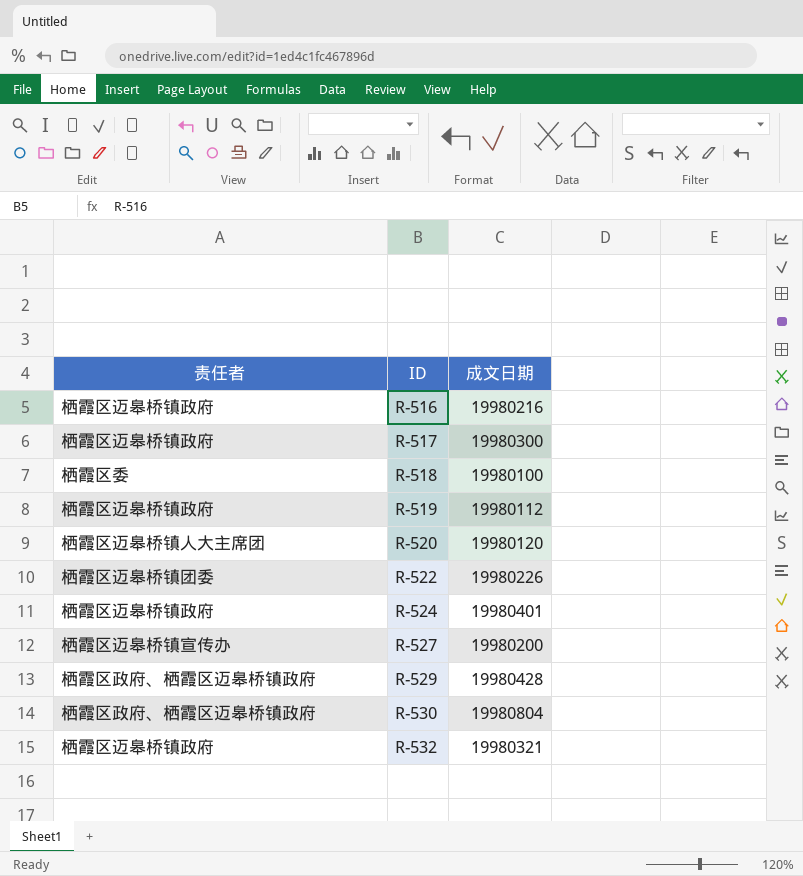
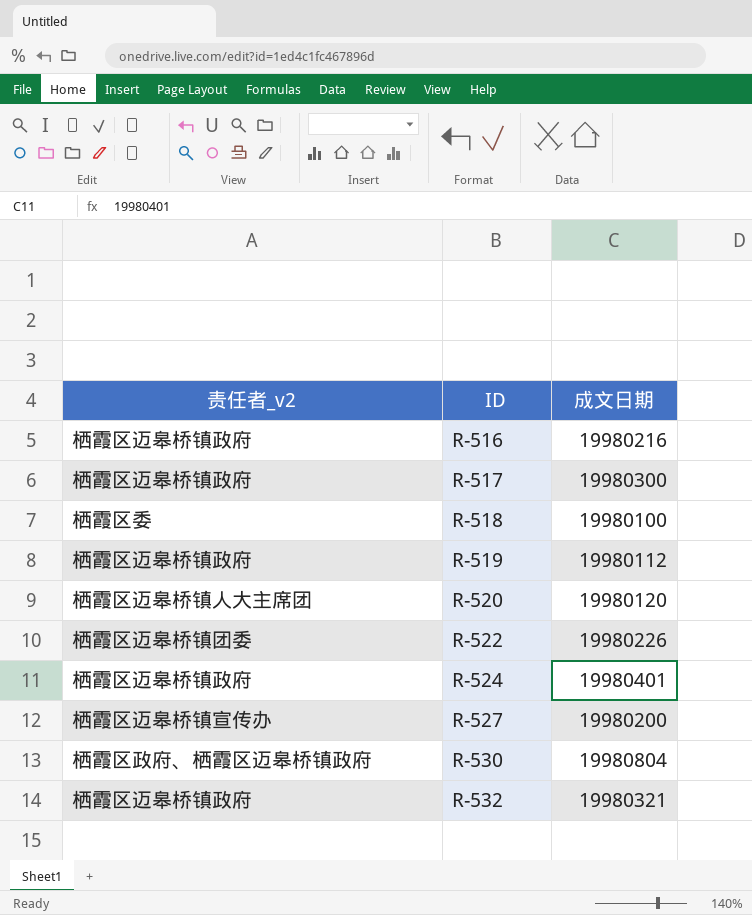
column name: 责任者 -> 责任者_v2
row R-529: 栖霞区政府、栖霞区迈皋桥镇政府 | 19980428 -> none

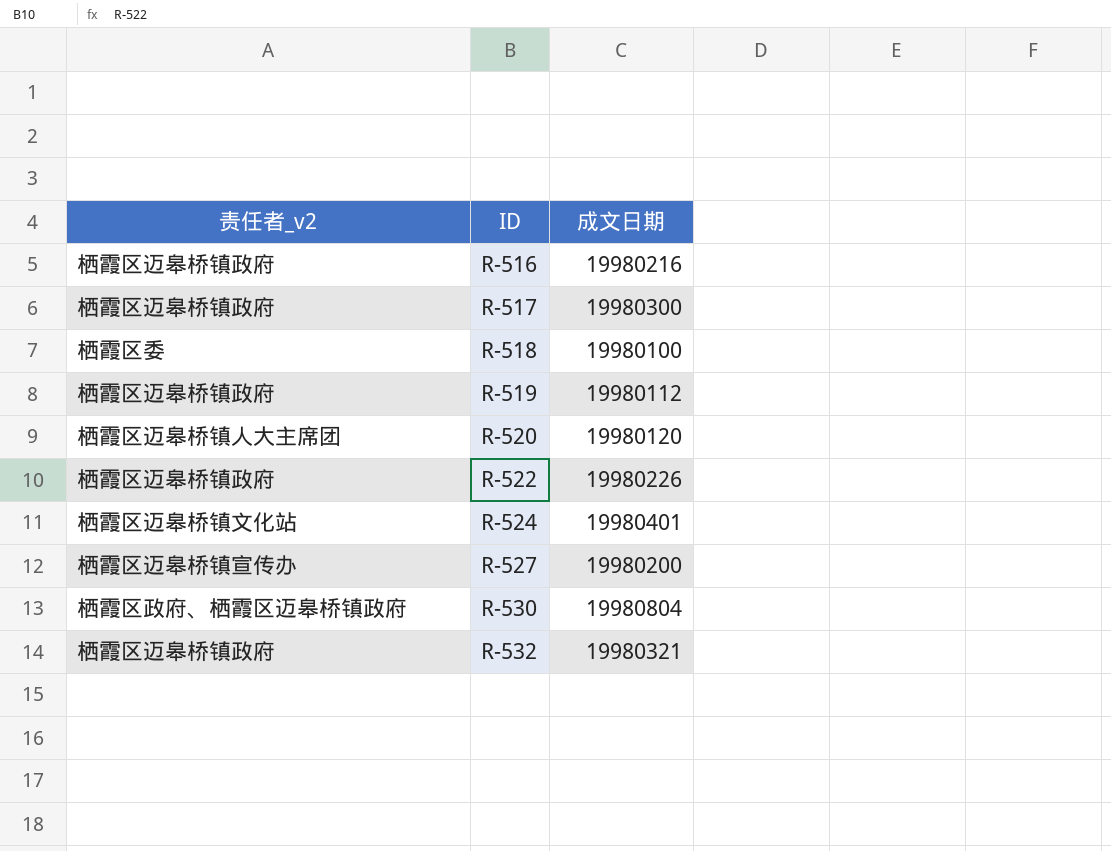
R-522 | 责任者_v2: 栖霞区迈皋桥镇团委 -> 栖霞区迈皋桥镇政府
R-524 | 责任者_v2: 栖霞区迈皋桥镇政府 -> 栖霞区迈皋桥镇文化站

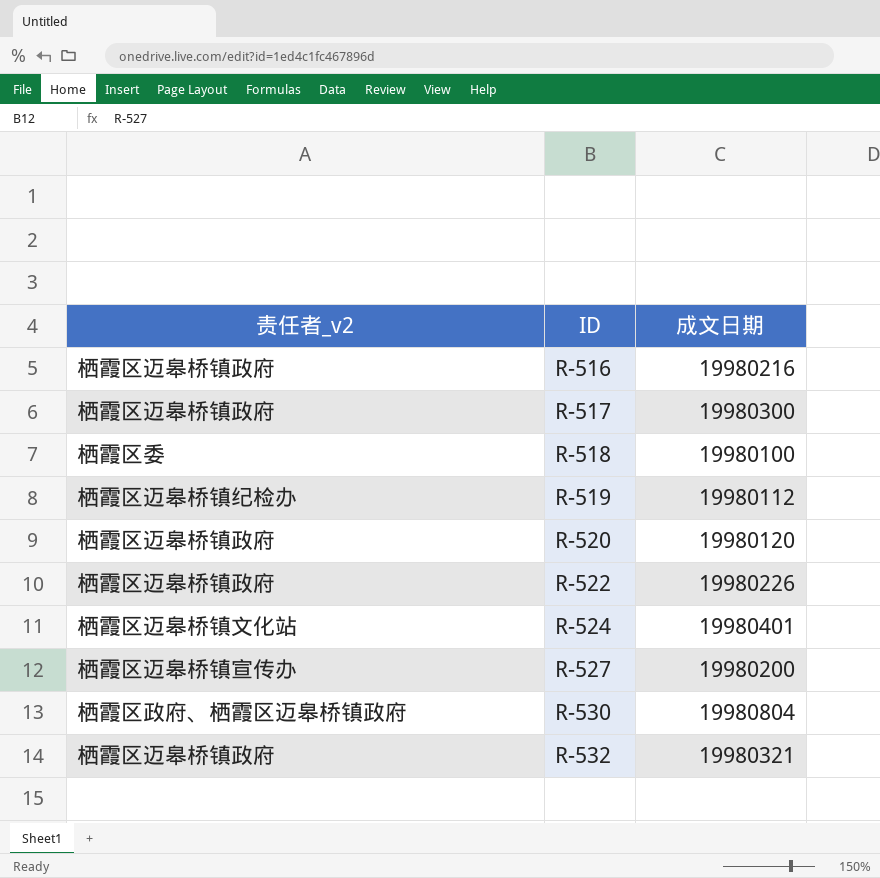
R-519 | 责任者_v2: 栖霞区迈皋桥镇政府 -> 栖霞区迈皋桥镇纪检办
R-520 | 责任者_v2: 栖霞区迈皋桥镇人大主席团 -> 栖霞区迈皋桥镇政府

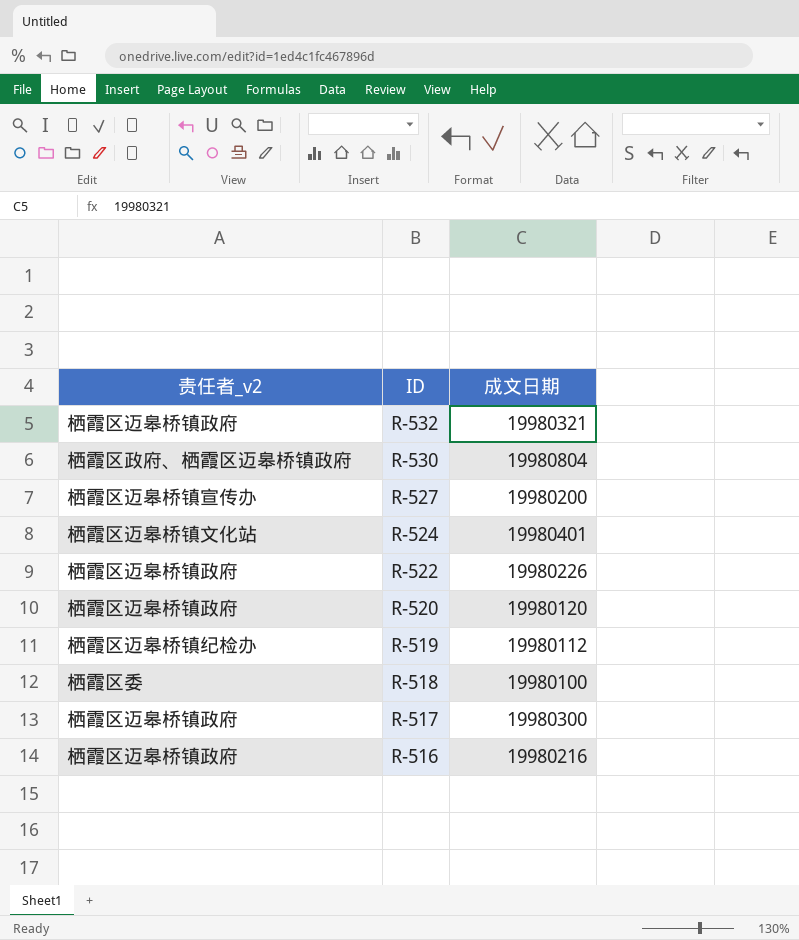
row order: ID ascending -> ID descending

